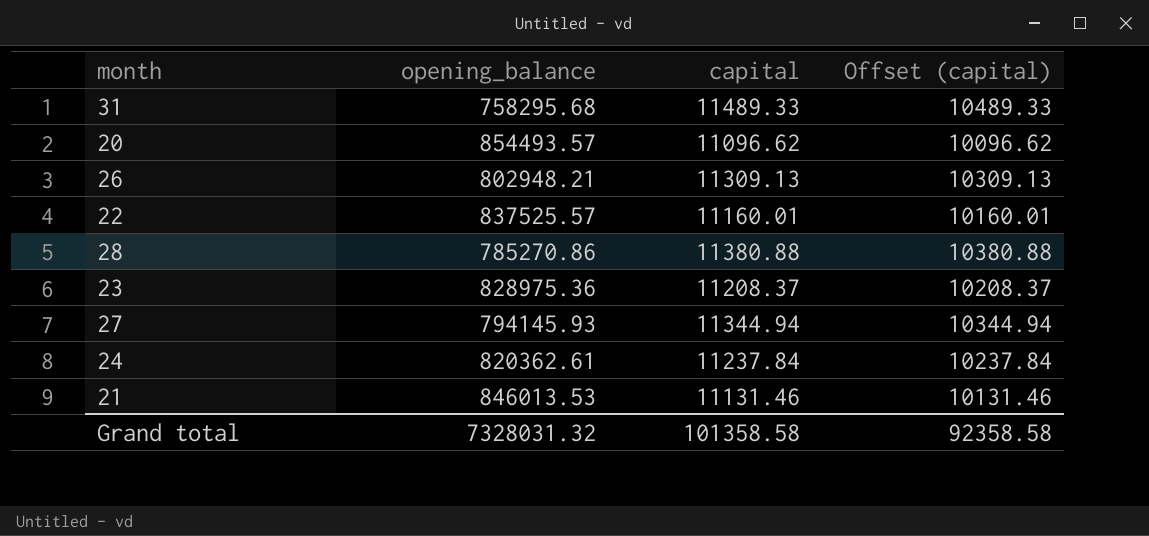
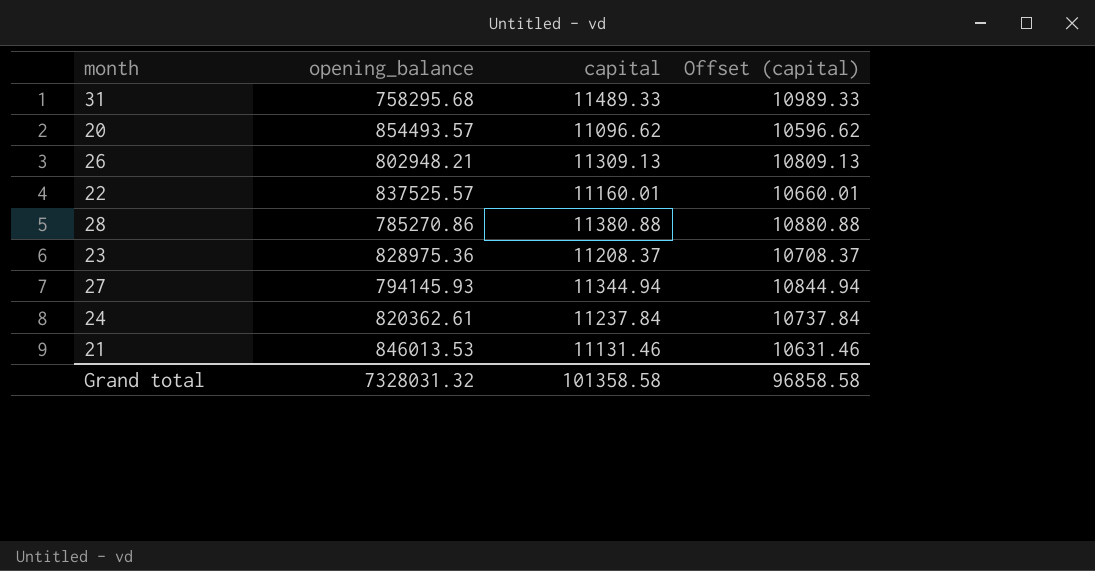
column Offset (capital) | formula: [capital] - 1000 -> [capital] - 500
Grand total | Offset (capital): 92358.58 -> 96858.58

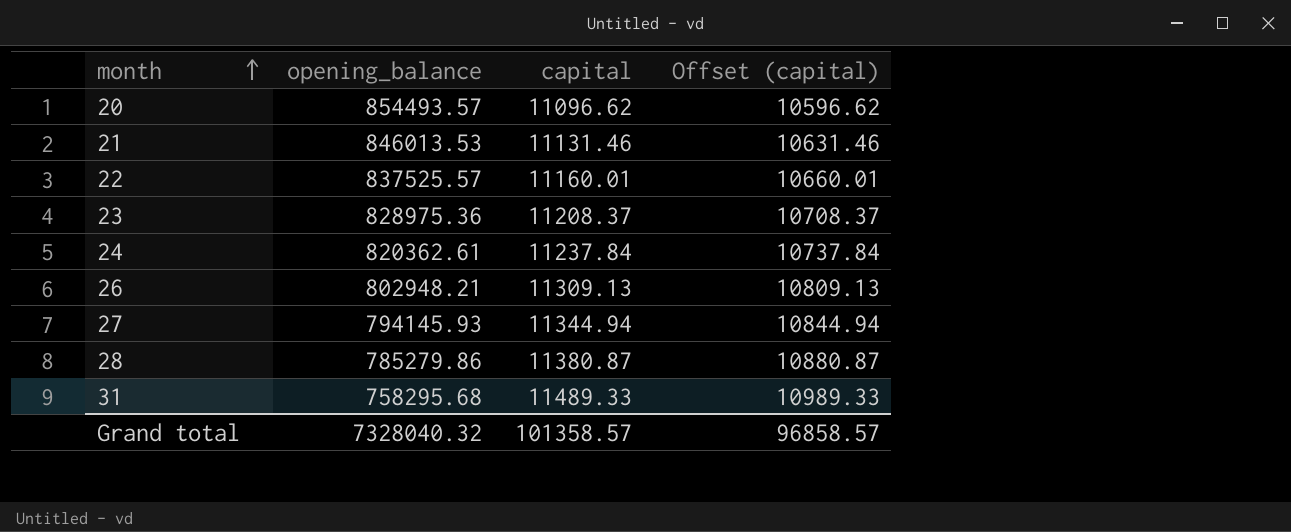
row order: none -> month ascending
28 | opening_balance: 785270.86 -> 785279.86
28 | capital: 11380.88 -> 11380.87
28 | Offset (capital): 10880.88 -> 10880.87
Grand total | opening_balance: 7328031.32 -> 7328040.32
Grand total | capital: 101358.58 -> 101358.57
Grand total | Offset (capital): 96858.58 -> 96858.57

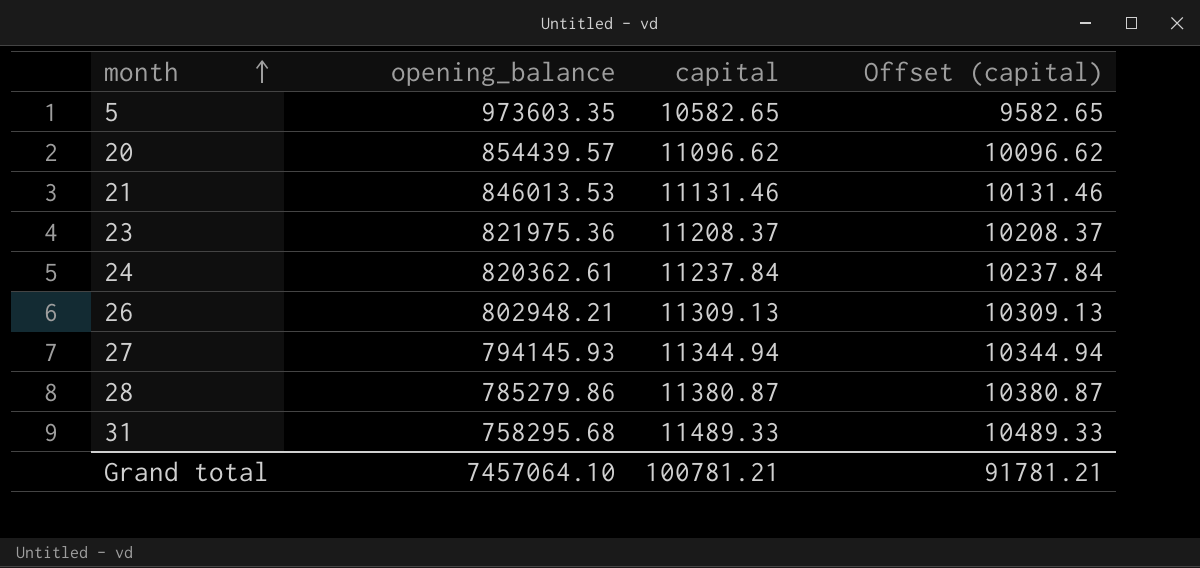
column Offset (capital) | formula: [capital] - 500 -> [capital] - 1000
row 22: 837525.57 | 11160.01 | 10660.01 -> none
row 5: none -> 973603.35 | 10582.65 | 9582.65
20 | opening_balance: 854493.57 -> 854439.57
23 | opening_balance: 828975.36 -> 821975.36
Grand total | opening_balance: 7328040.32 -> 7457064.10
Grand total | capital: 101358.57 -> 100781.21
Grand total | Offset (capital): 96858.57 -> 91781.21

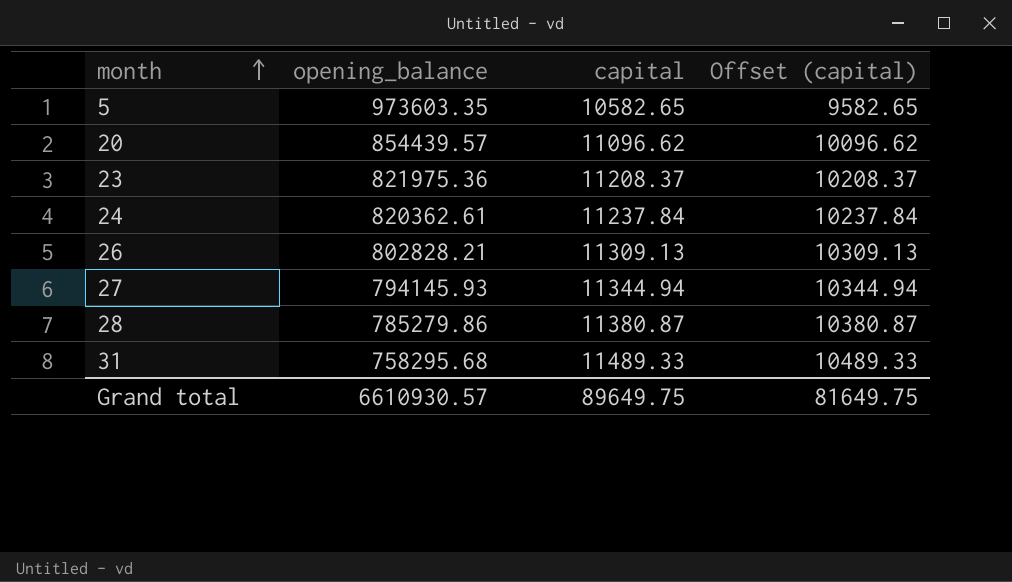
row 21: 846013.53 | 11131.46 | 10131.46 -> none
26 | opening_balance: 802948.21 -> 802828.21
Grand total | opening_balance: 7457064.10 -> 6610930.57
Grand total | capital: 100781.21 -> 89649.75
Grand total | Offset (capital): 91781.21 -> 81649.75

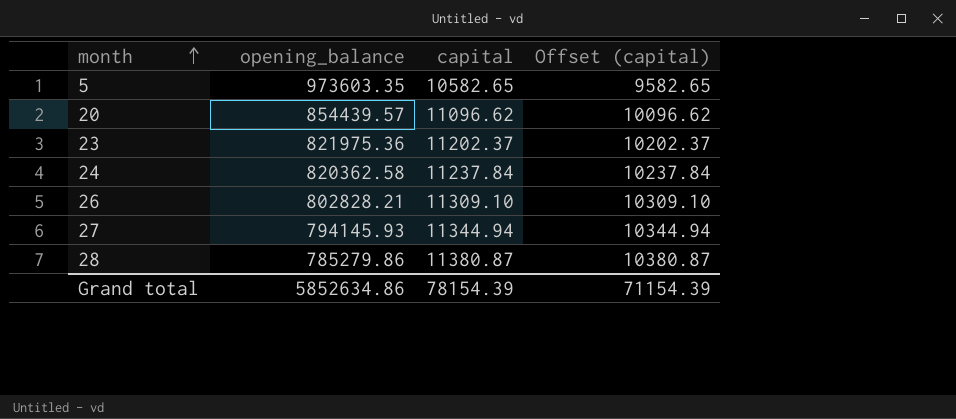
row 31: 758295.68 | 11489.33 | 10489.33 -> none
23 | capital: 11208.37 -> 11202.37
23 | Offset (capital): 10208.37 -> 10202.37
24 | opening_balance: 820362.61 -> 820362.58
26 | capital: 11309.13 -> 11309.10
26 | Offset (capital): 10309.13 -> 10309.10
Grand total | opening_balance: 6610930.57 -> 5852634.86
Grand total | capital: 89649.75 -> 78154.39
Grand total | Offset (capital): 81649.75 -> 71154.39

